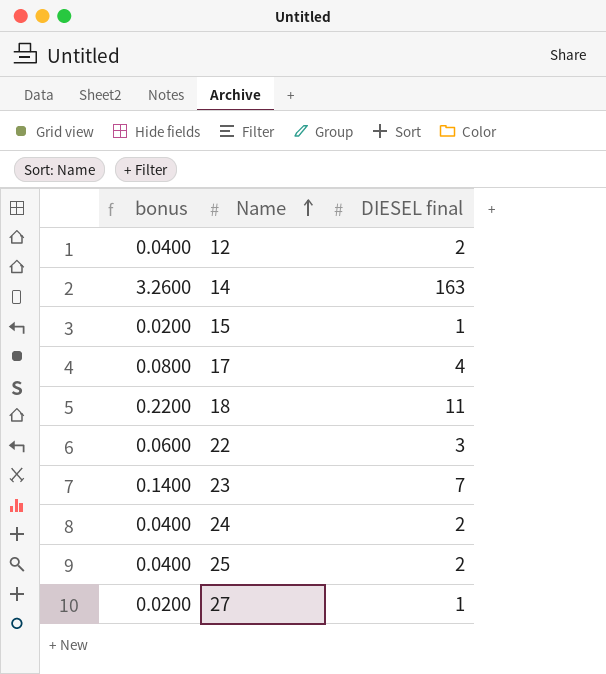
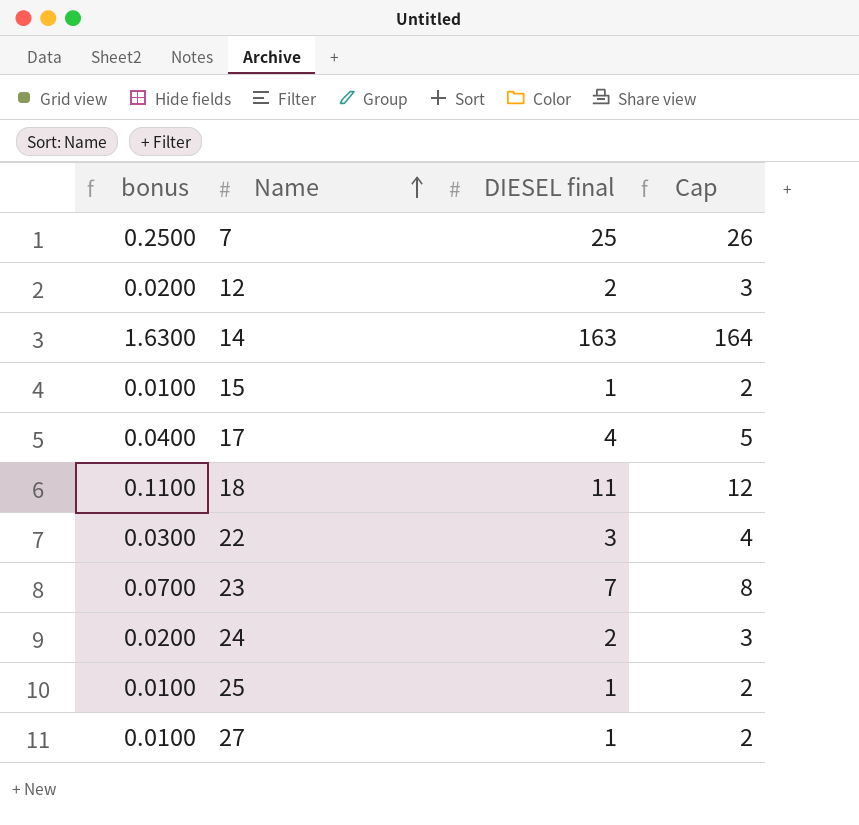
column bonus | formula: [DIESEL final] * 0.02 -> [DIESEL final] * 0.01
column Cap | formula: none -> [DIESEL final] + 1
row 7: none -> 0.2500 | 25 | 26
25 | DIESEL final: 2 -> 1

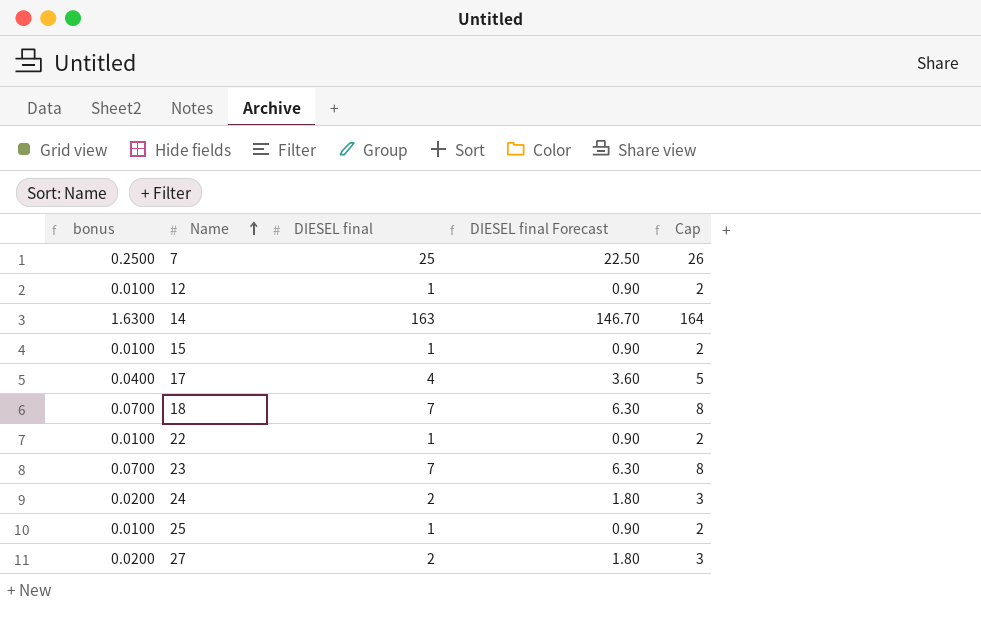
column DIESEL final Forecast | formula: none -> [DIESEL final] * 0.9
12 | bonus: 0.0200 -> 0.0100
12 | DIESEL final: 2 -> 1
12 | Cap: 3 -> 2
18 | bonus: 0.1100 -> 0.0700
18 | DIESEL final: 11 -> 7
18 | Cap: 12 -> 8
22 | bonus: 0.0300 -> 0.0100
22 | DIESEL final: 3 -> 1
22 | Cap: 4 -> 2
27 | bonus: 0.0100 -> 0.0200
27 | DIESEL final: 1 -> 2
27 | Cap: 2 -> 3

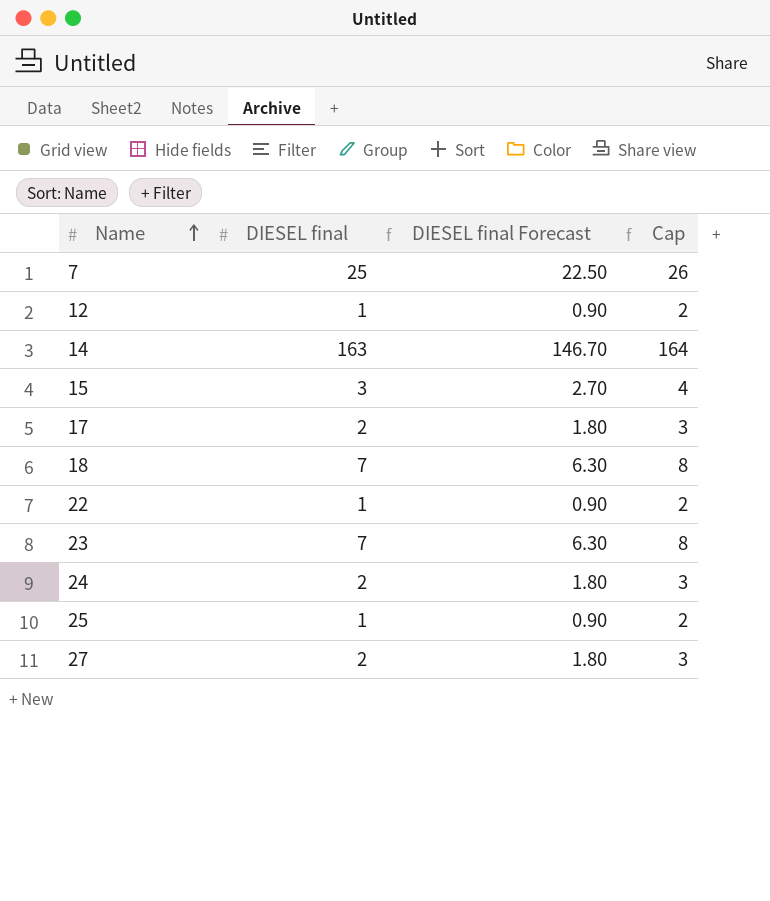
column bonus | formula: [DIESEL final] * 0.01 -> none
15 | DIESEL final: 1 -> 3
15 | DIESEL final Forecast: 0.90 -> 2.70
15 | Cap: 2 -> 4
17 | DIESEL final: 4 -> 2
17 | DIESEL final Forecast: 3.60 -> 1.80
17 | Cap: 5 -> 3

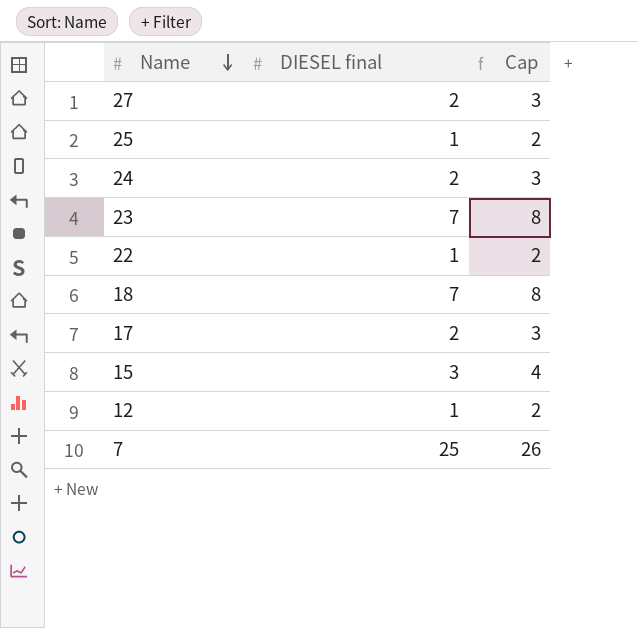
row order: Name ascending -> Name descending
column DIESEL final Forecast | formula: [DIESEL final] * 0.9 -> none
row 14: 163 | 146.70 | 164 -> none

